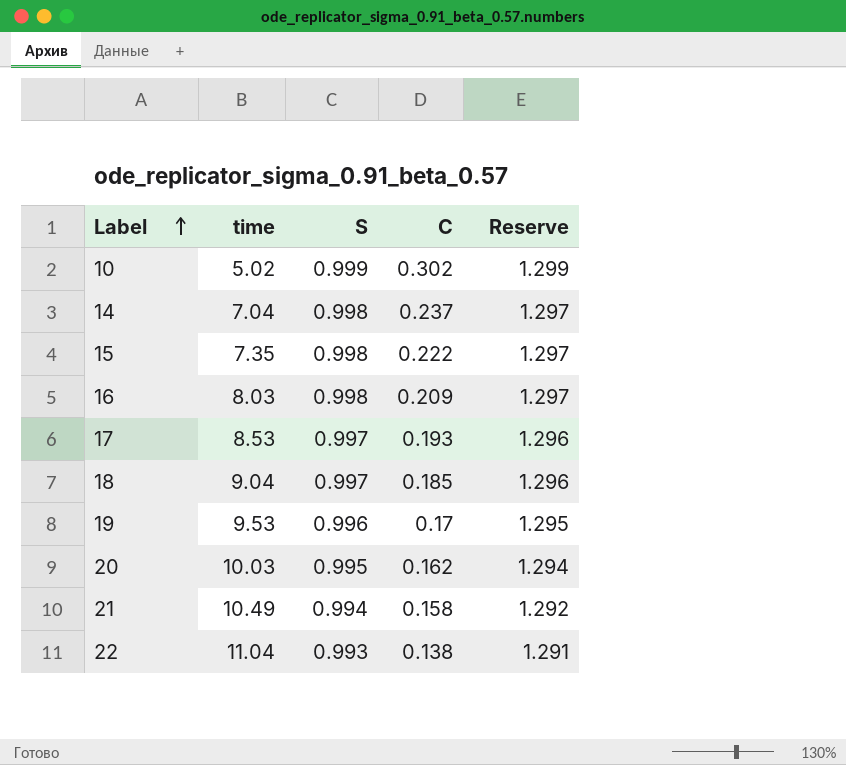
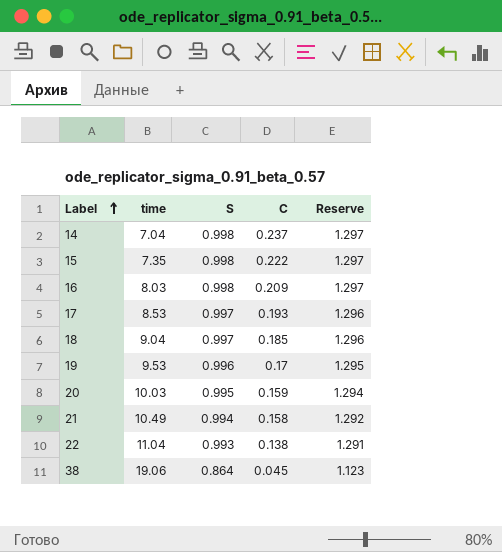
row 10: 5.02 | 0.999 | 0.302 | 1.299 -> none
20 | C: 0.162 -> 0.159
row 38: none -> 19.06 | 0.864 | 0.045 | 1.123

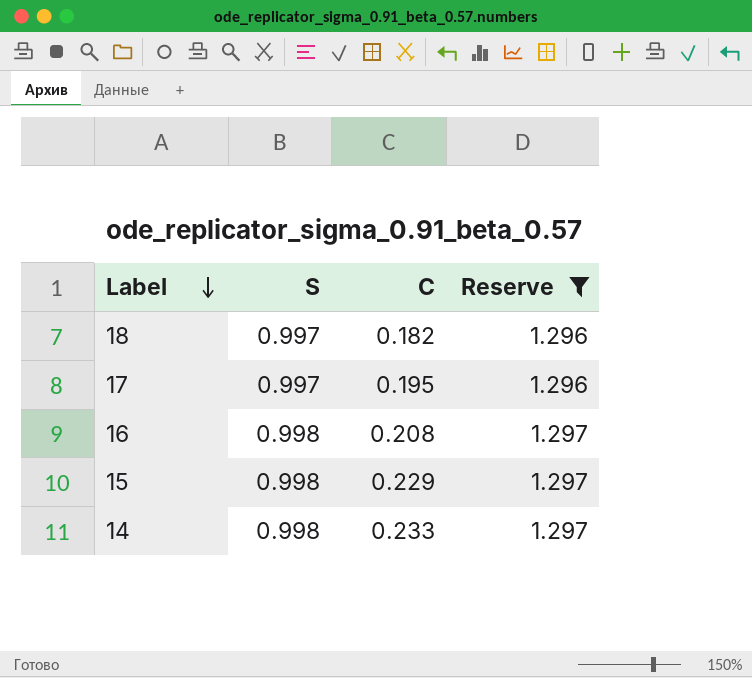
filter: none -> Reserve >= 1.296
row order: Label ascending -> Label descending
column time | position: 2 -> none
18 | C: 0.185 -> 0.182
17 | C: 0.193 -> 0.195
16 | C: 0.209 -> 0.208
15 | C: 0.222 -> 0.229
14 | C: 0.237 -> 0.233

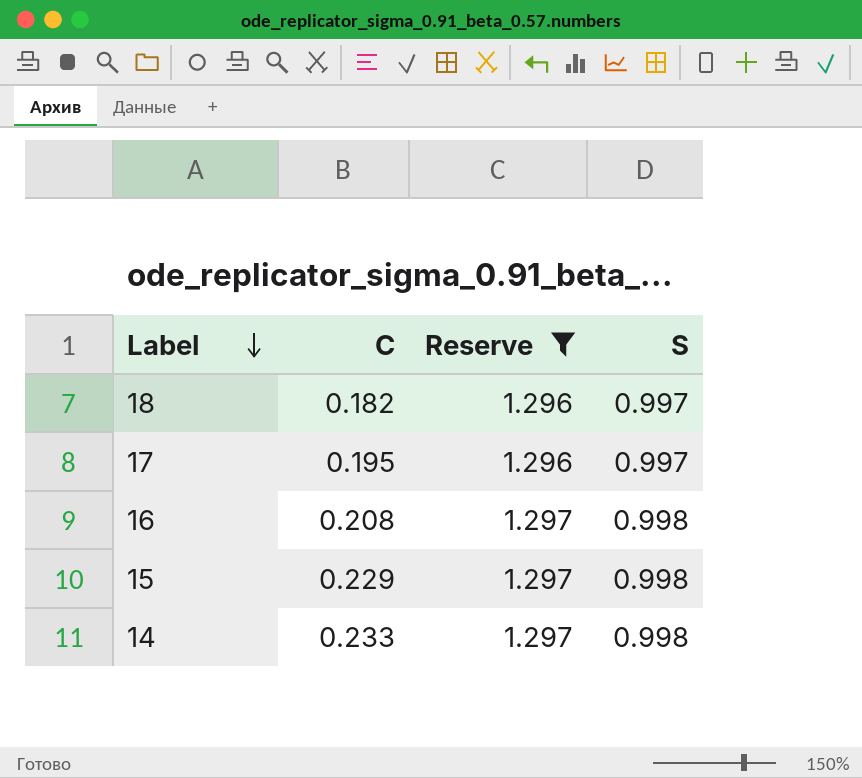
column S | position: 2 -> 4

